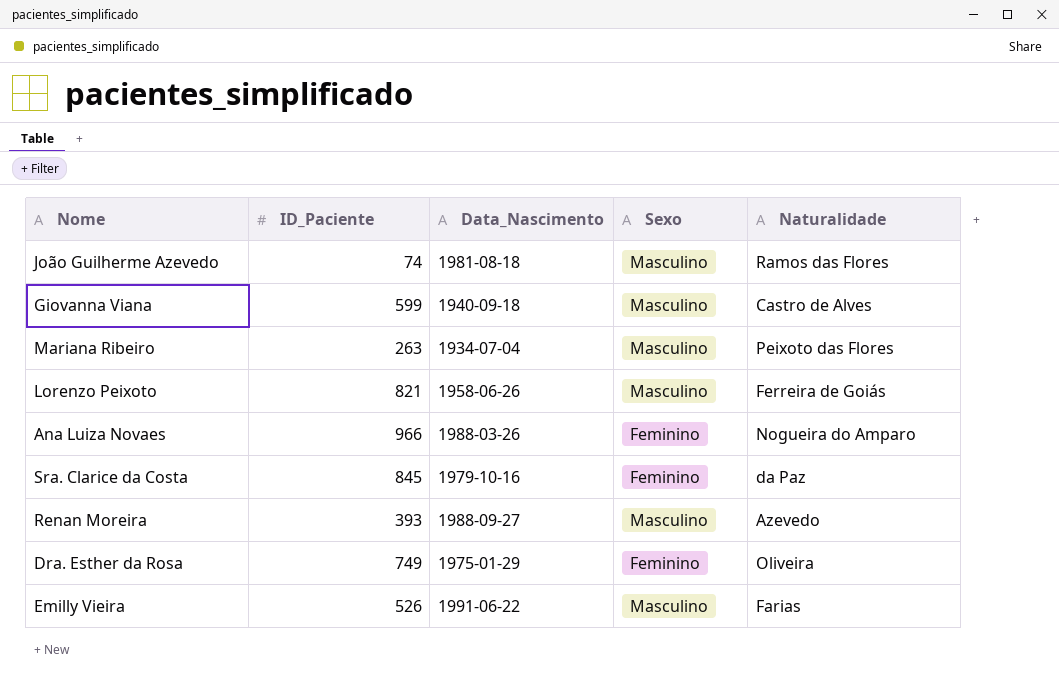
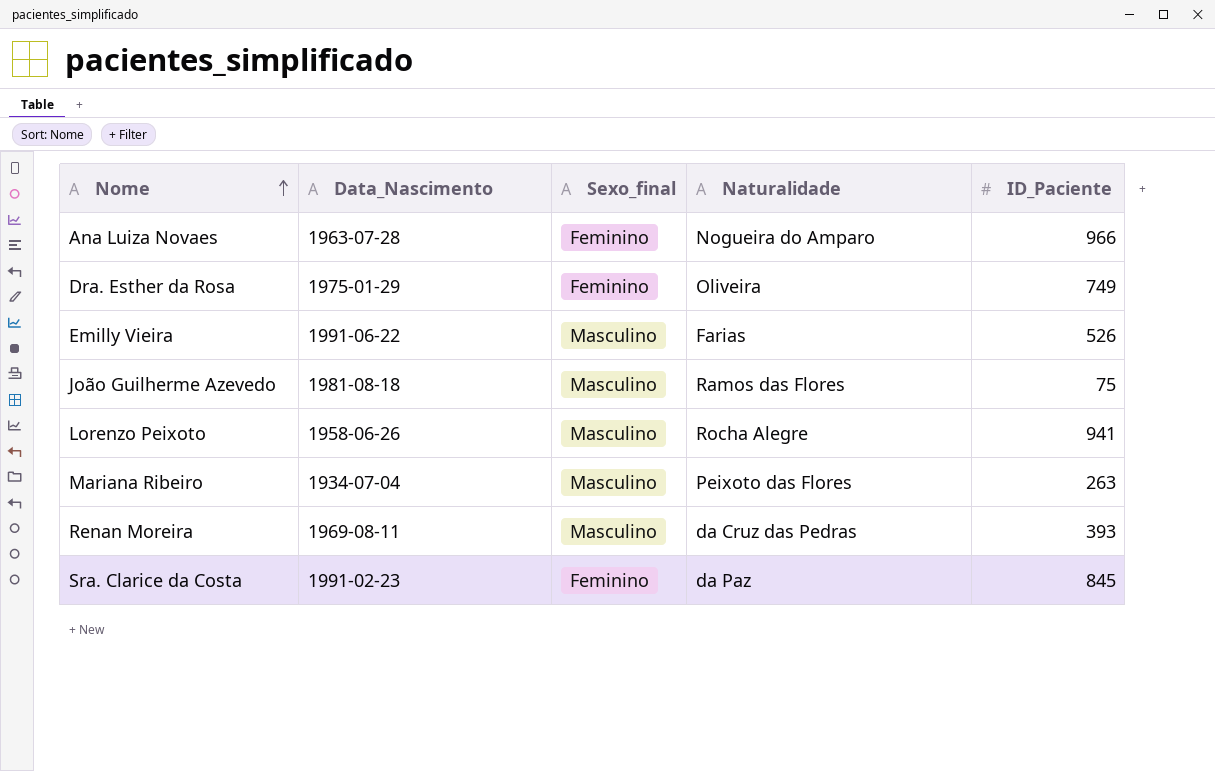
row order: none -> Nome ascending
column name: Sexo -> Sexo_final
column ID_Paciente | position: 2 -> 5
row Giovanna Viana: 599 | 1940-09-18 | Masculino | Castro de Alves -> none
Ana Luiza Novaes | Data_Nascimento: 1988-03-26 -> 1963-07-28
João Guilherme Azevedo | ID_Paciente: 74 -> 75
Lorenzo Peixoto | Naturalidade: Ferreira de Goiás -> Rocha Alegre
Lorenzo Peixoto | ID_Paciente: 821 -> 941
Renan Moreira | Data_Nascimento: 1988-09-27 -> 1969-08-11
Renan Moreira | Naturalidade: Azevedo -> da Cruz das Pedras
Sra. Clarice da Costa | Data_Nascimento: 1979-10-16 -> 1991-02-23

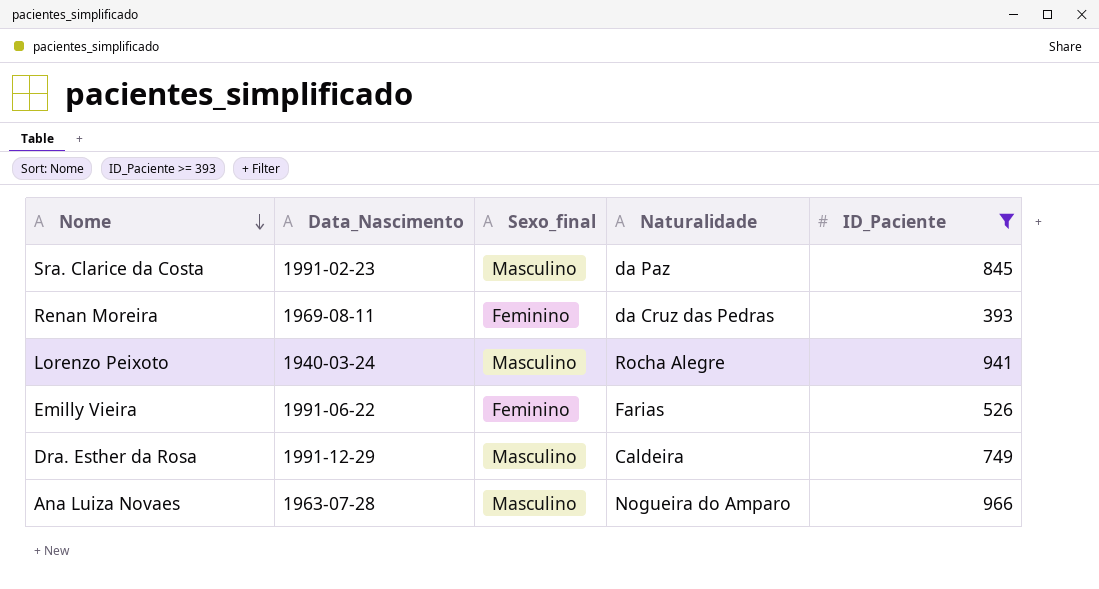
filter: none -> ID_Paciente >= 393
row order: Nome ascending -> Nome descending
Sra. Clarice da Costa | Sexo_final: Feminino -> Masculino
Renan Moreira | Sexo_final: Masculino -> Feminino
Lorenzo Peixoto | Data_Nascimento: 1958-06-26 -> 1940-03-24
Emilly Vieira | Sexo_final: Masculino -> Feminino
Dra. Esther da Rosa | Data_Nascimento: 1975-01-29 -> 1991-12-29
Dra. Esther da Rosa | Sexo_final: Feminino -> Masculino
Dra. Esther da Rosa | Naturalidade: Oliveira -> Caldeira
Ana Luiza Novaes | Sexo_final: Feminino -> Masculino

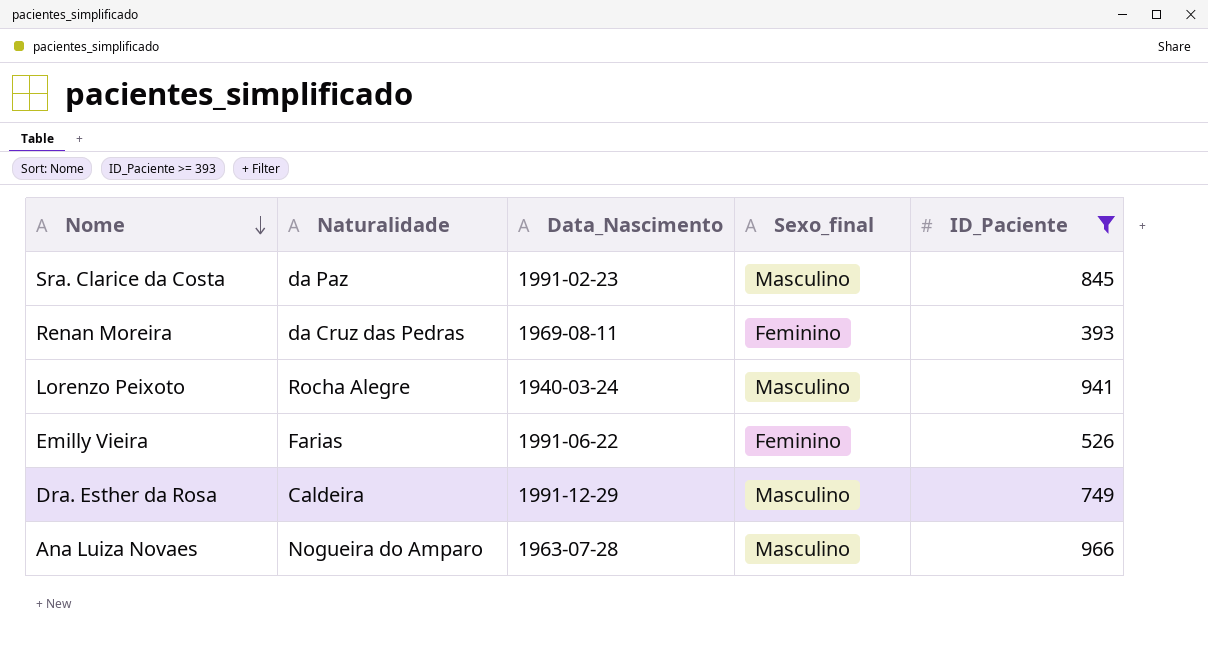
column Naturalidade | position: 4 -> 2

